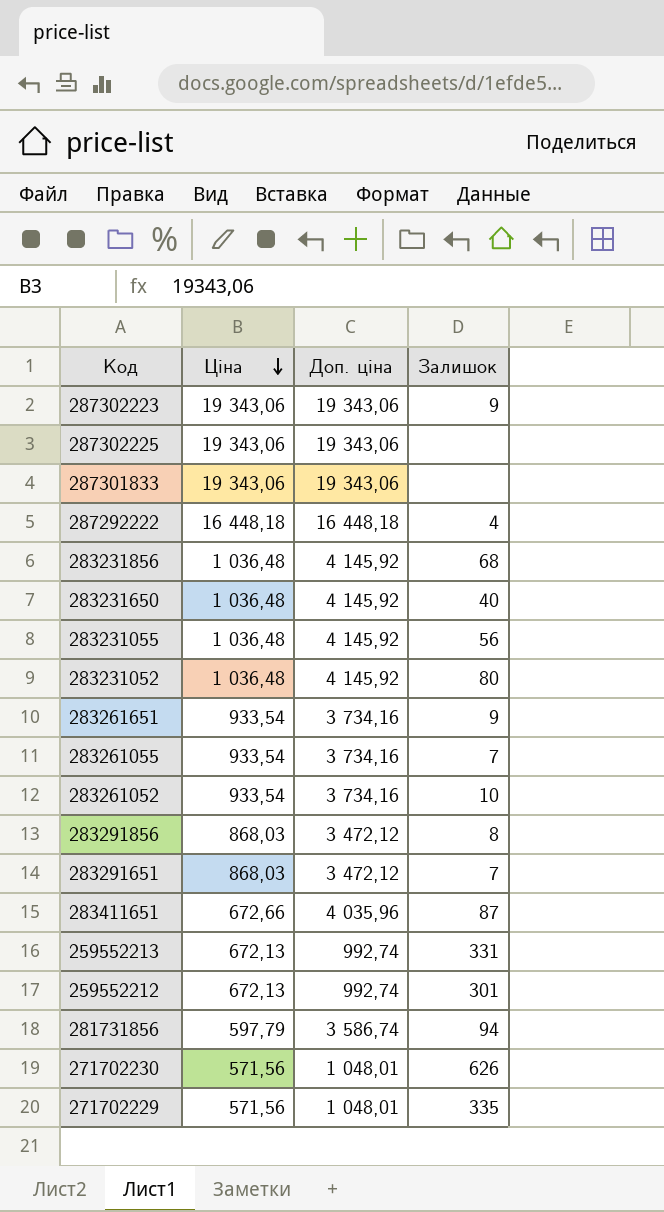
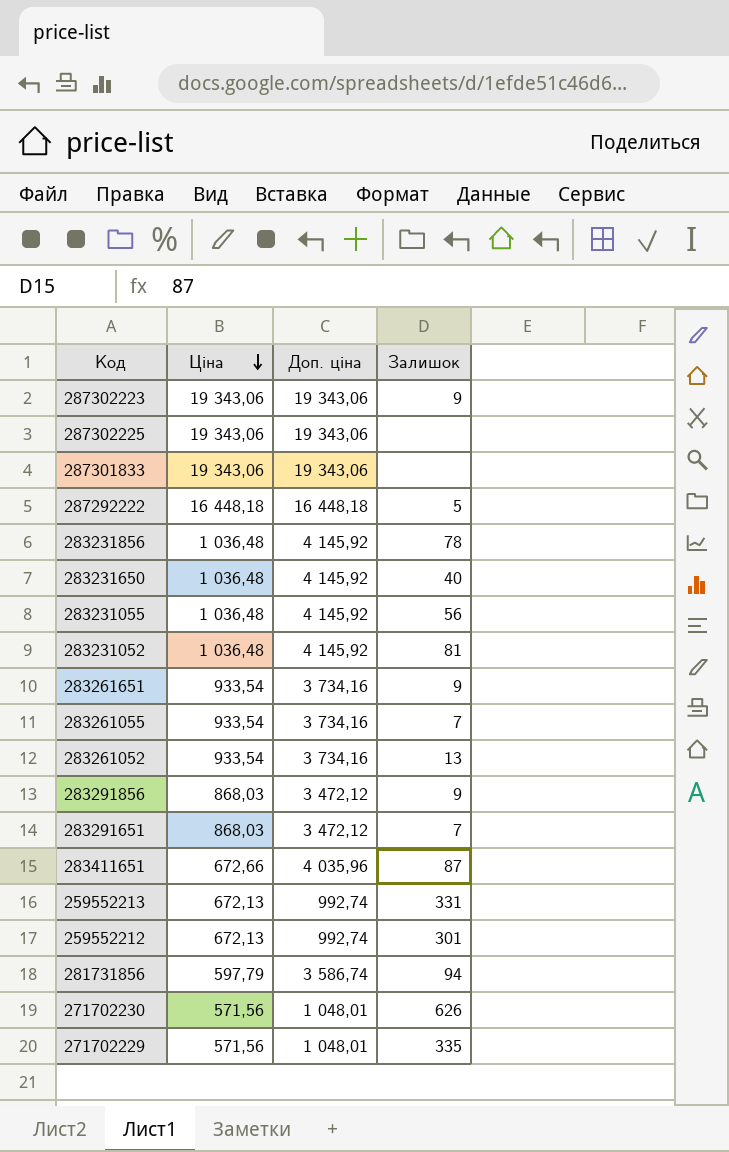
287292222 | Залишок: 4 -> 5
283231856 | Залишок: 68 -> 78
283231052 | Залишок: 80 -> 81
283261052 | Залишок: 10 -> 13
283291856 | Залишок: 8 -> 9

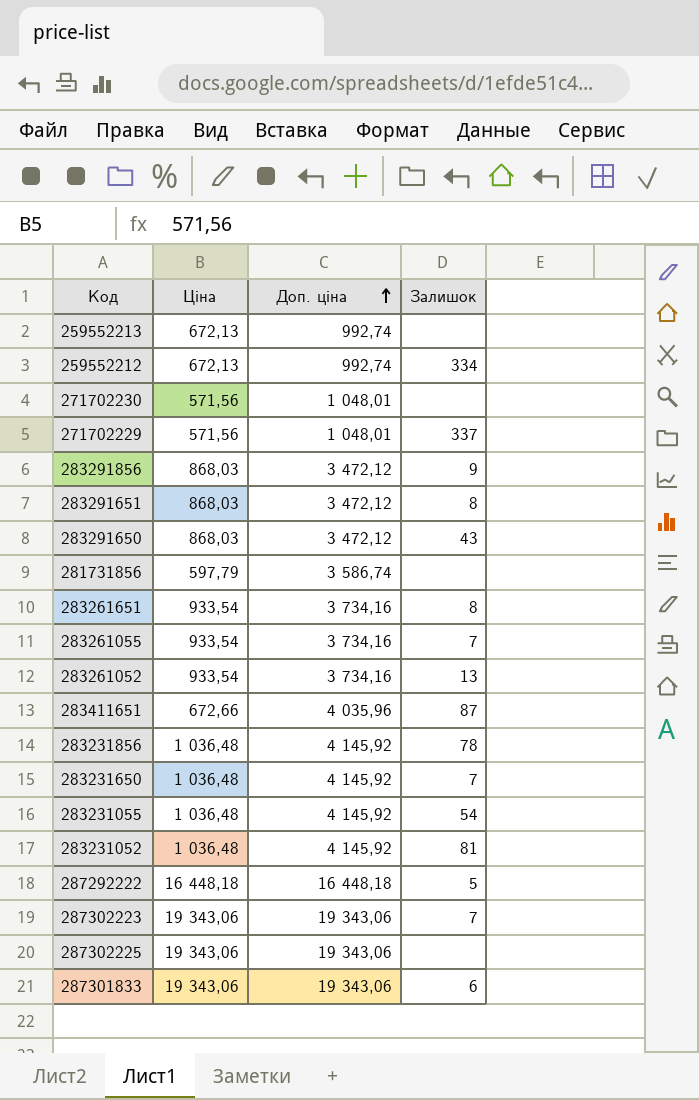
row order: Ціна descending -> Доп. ціна ascending
259552213 | Залишок: 331 -> none
259552212 | Залишок: 301 -> 334
271702230 | Залишок: 626 -> none
271702229 | Залишок: 335 -> 337
283291651 | Залишок: 7 -> 8
row 283291650: none -> 868,03 | 3 472,12 | 43
281731856 | Залишок: 94 -> none
283261651 | Залишок: 9 -> 8
283231650 | Залишок: 40 -> 7
283231055 | Залишок: 56 -> 54
287302223 | Залишок: 9 -> 7
287301833 | Залишок: none -> 6

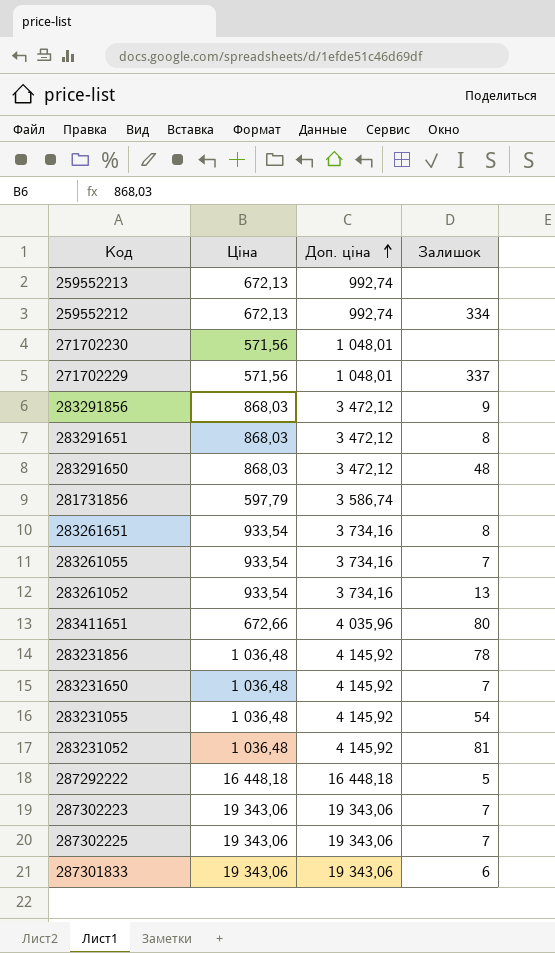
283291650 | Залишок: 43 -> 48
283411651 | Залишок: 87 -> 80
287302225 | Залишок: none -> 7

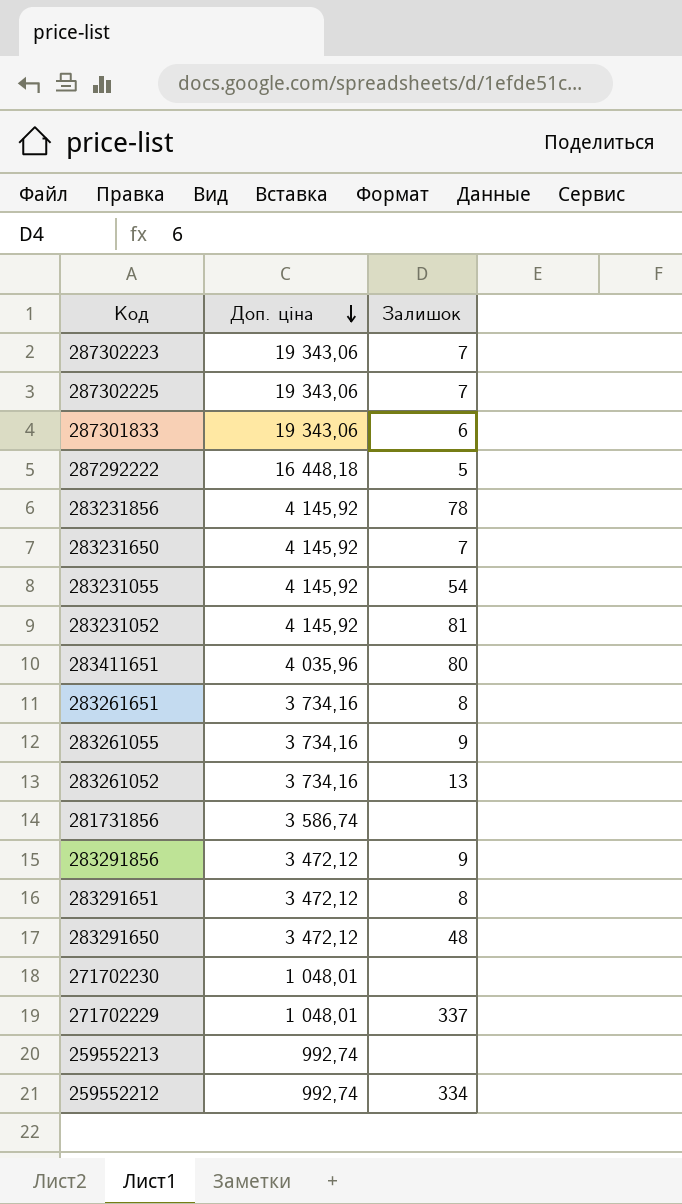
row order: Доп. ціна ascending -> Доп. ціна descending
column Ціна | position: 2 -> none
283261055 | Залишок: 7 -> 9

